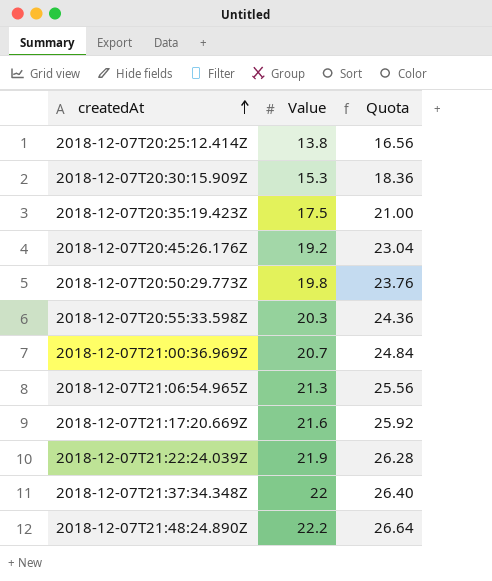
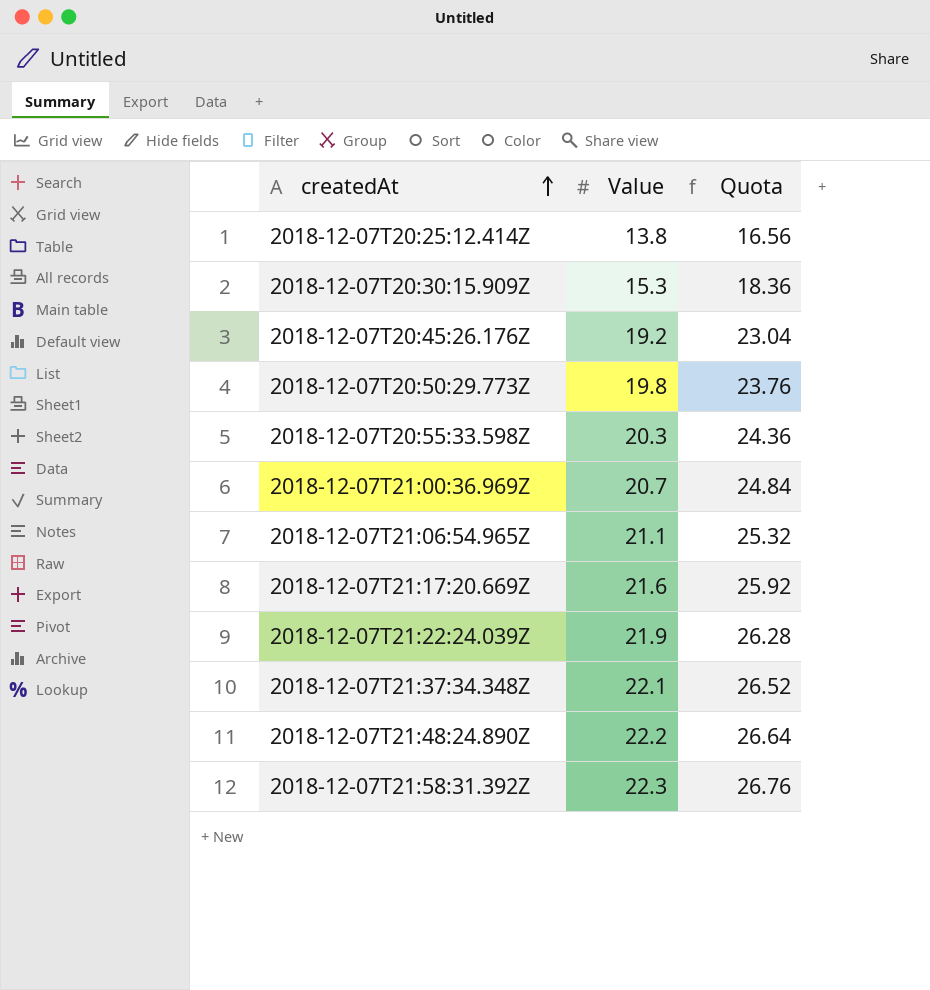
row 2018-12-07T20:35:19.423Z: 17.5 | 21.00 -> none
2018-12-07T21:06:54.965Z | Value: 21.3 -> 21.1
2018-12-07T21:06:54.965Z | Quota: 25.56 -> 25.32
2018-12-07T21:37:34.348Z | Value: 22 -> 22.1
2018-12-07T21:37:34.348Z | Quota: 26.40 -> 26.52
row 2018-12-07T21:58:31.392Z: none -> 22.3 | 26.76

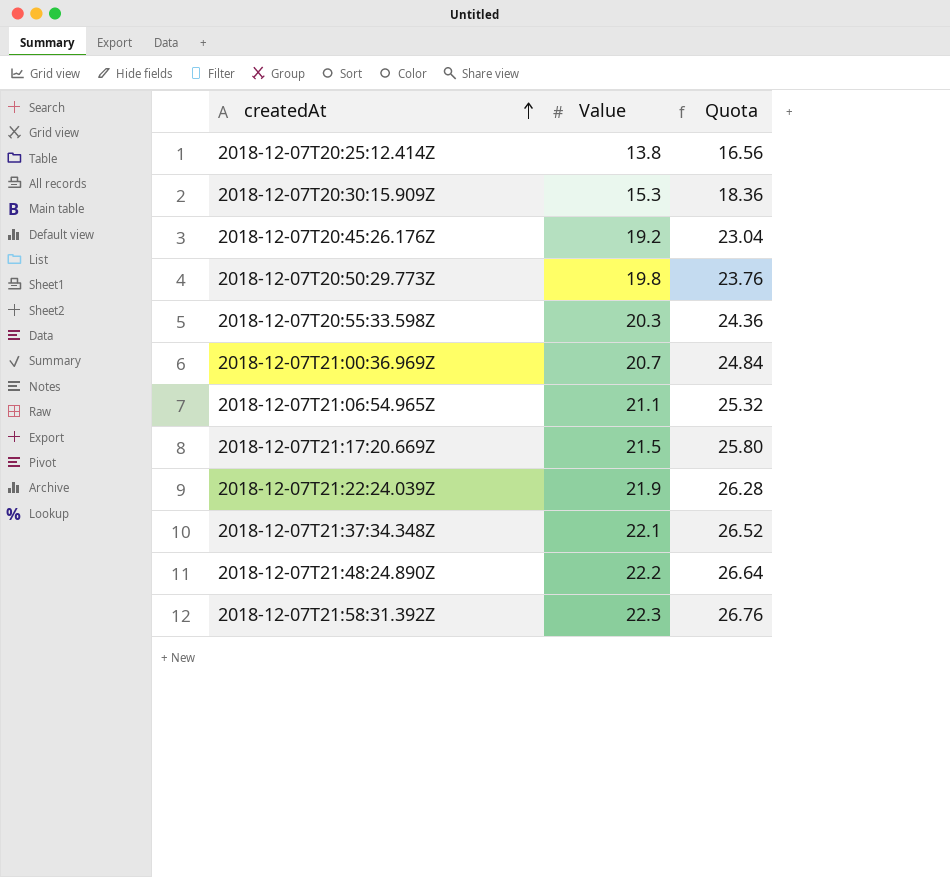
2018-12-07T21:17:20.669Z | Value: 21.6 -> 21.5
2018-12-07T21:17:20.669Z | Quota: 25.92 -> 25.80

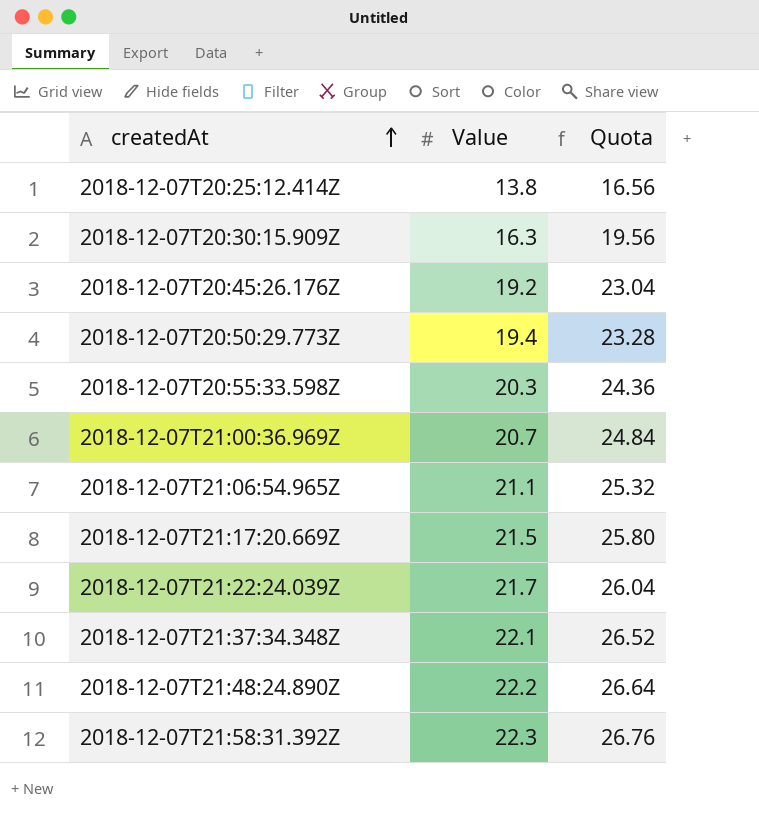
2018-12-07T20:30:15.909Z | Value: 15.3 -> 16.3
2018-12-07T20:30:15.909Z | Quota: 18.36 -> 19.56
2018-12-07T20:50:29.773Z | Value: 19.8 -> 19.4
2018-12-07T20:50:29.773Z | Quota: 23.76 -> 23.28
2018-12-07T21:22:24.039Z | Value: 21.9 -> 21.7
2018-12-07T21:22:24.039Z | Quota: 26.28 -> 26.04

